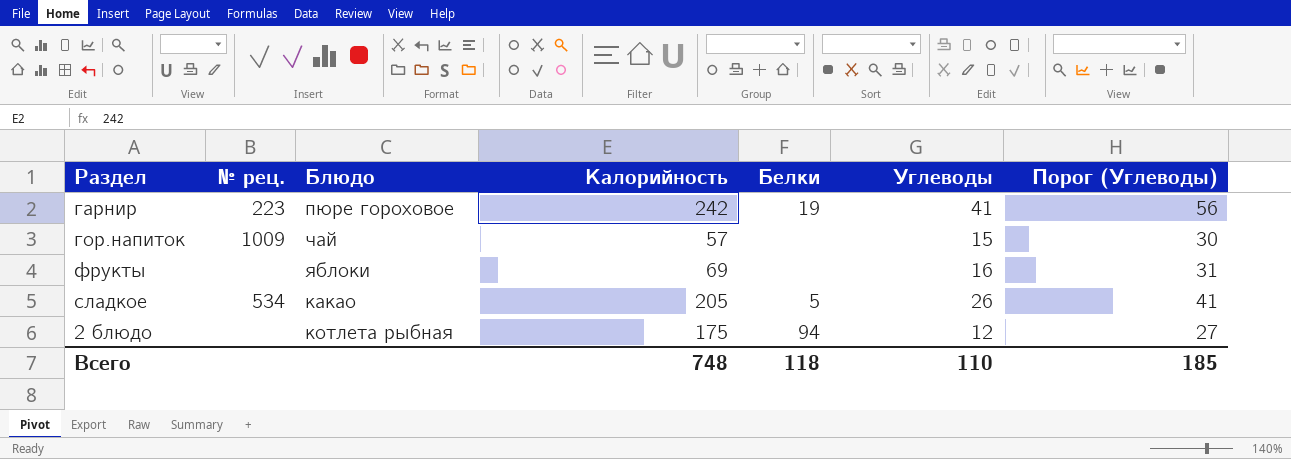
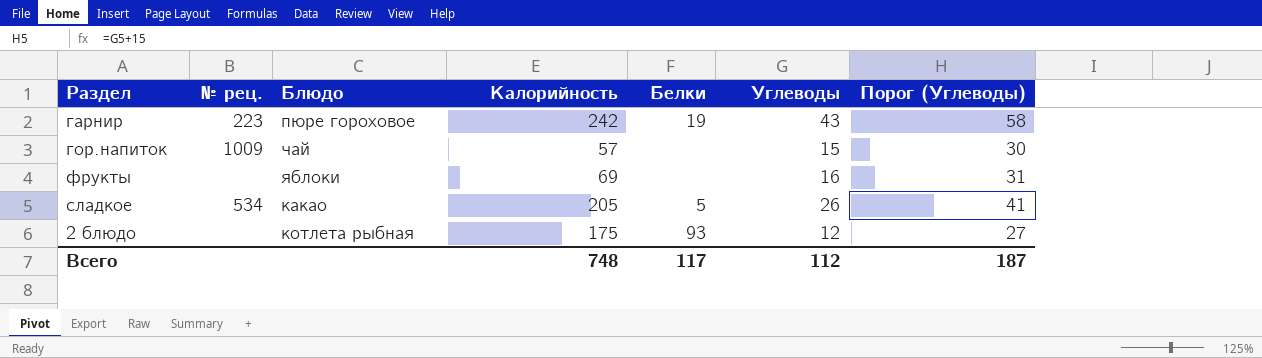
гарнир | Углеводы: 41 -> 43
гарнир | Порог (Углеводы): 56 -> 58
2 блюдо | Белки: 94 -> 93
Всего | Белки: 118 -> 117
Всего | Углеводы: 110 -> 112
Всего | Порог (Углеводы): 185 -> 187

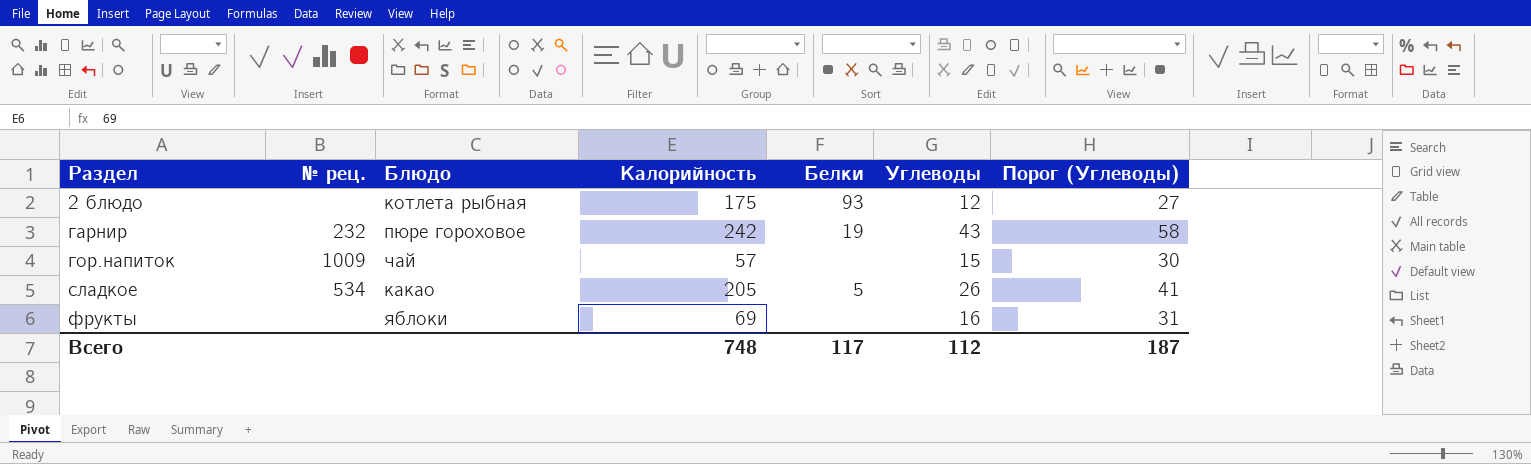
row order: none -> Раздел ascending
гарнир | № рец.: 223 -> 232

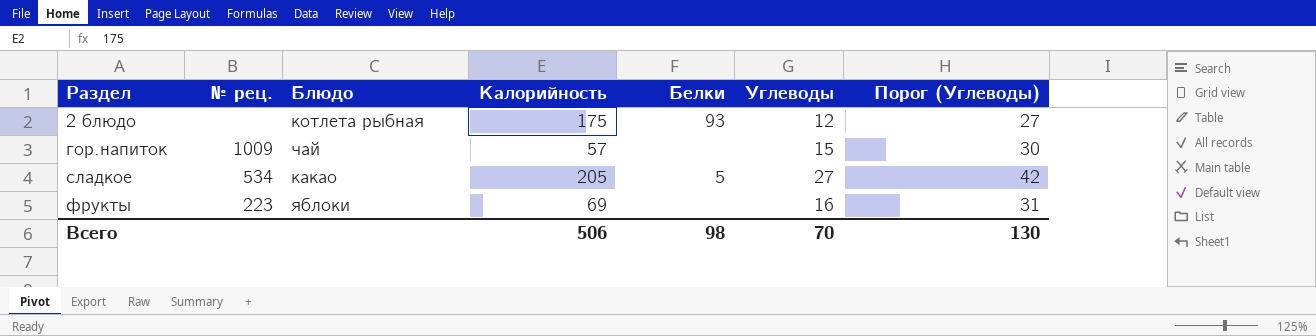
row гарнир: 232 | пюре гороховое | 242 | 19 | 43 | 58 -> none
сладкое | Углеводы: 26 -> 27
сладкое | Порог (Углеводы): 41 -> 42
фрукты | № рец.: none -> 223
Всего | Калорийность: 748 -> 506
Всего | Белки: 117 -> 98
Всего | Углеводы: 112 -> 70
Всего | Порог (Углеводы): 187 -> 130

